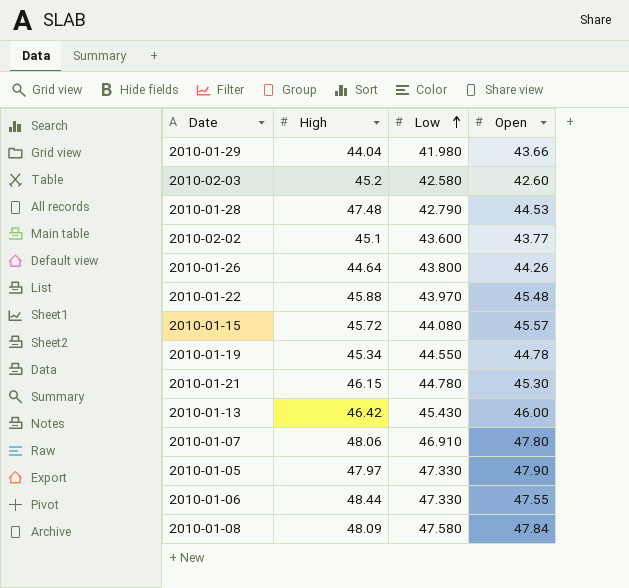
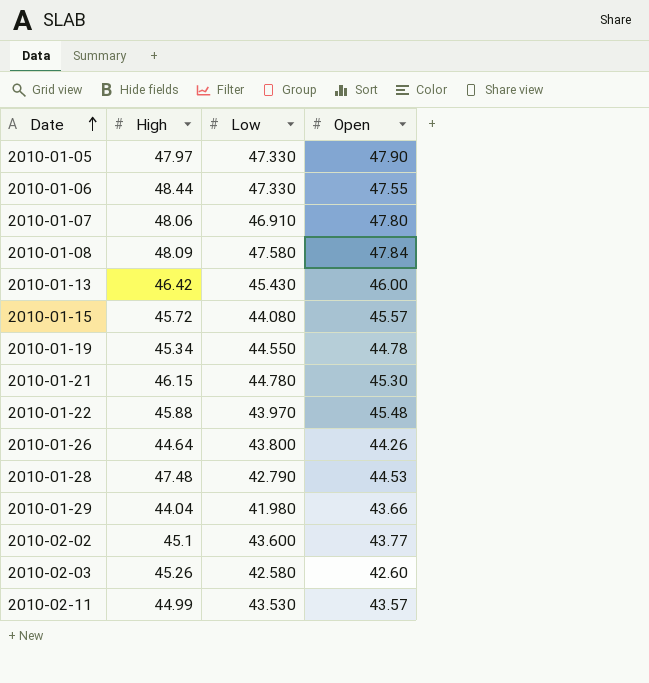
row order: Low ascending -> Date ascending
2010-02-03 | High: 45.2 -> 45.26
row 2010-02-11: none -> 44.99 | 43.530 | 43.57

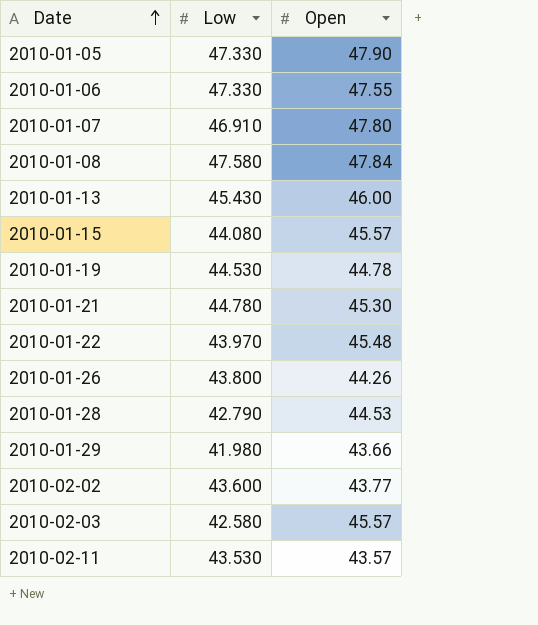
column High | position: 2 -> none
2010-01-19 | Low: 44.550 -> 44.530
2010-02-03 | Open: 42.60 -> 45.57

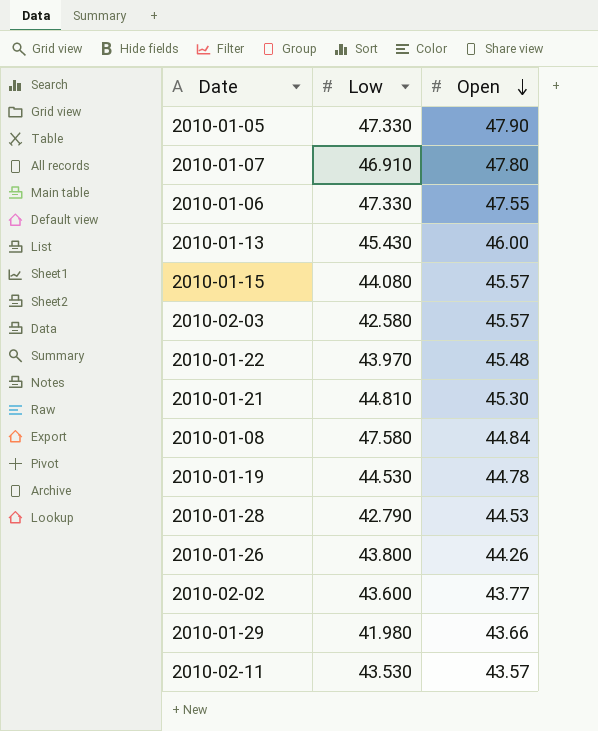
row order: Date ascending -> Open descending
2010-01-21 | Low: 44.780 -> 44.810
2010-01-08 | Open: 47.84 -> 44.84

